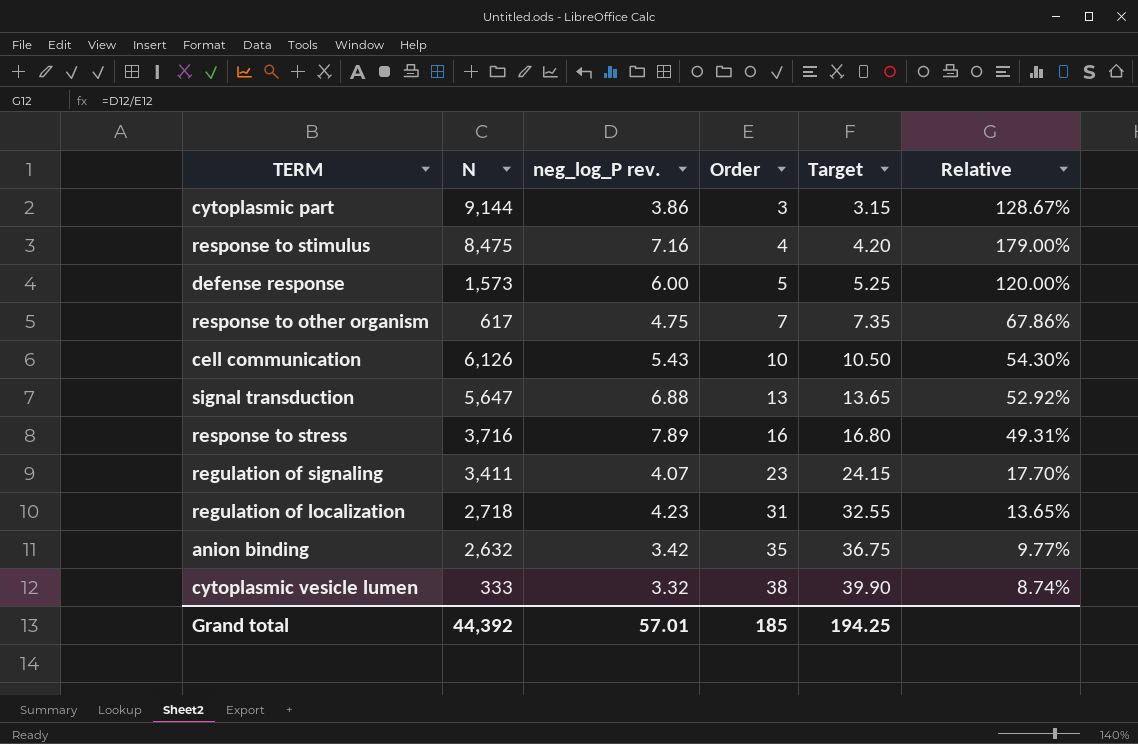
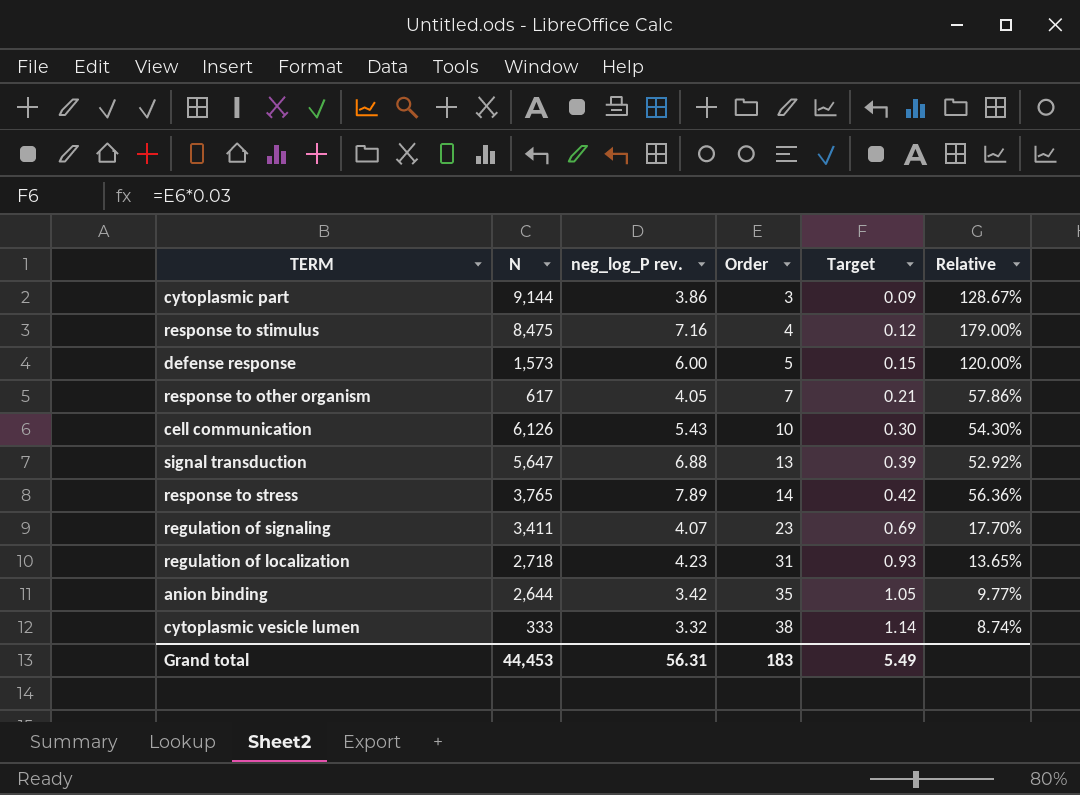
column Target | formula: [Order] * 1.05 -> [Order] * 0.03
response to other organism | neg_log_P rev.: 4.75 -> 4.05
response to other organism | Relative: 67.86% -> 57.86%
response to stress | N: 3,716 -> 3,765
response to stress | Order: 16 -> 14
response to stress | Relative: 49.31% -> 56.36%
anion binding | N: 2,632 -> 2,644
Grand total | N: 44,392 -> 44,453
Grand total | neg_log_P rev.: 57.01 -> 56.31
Grand total | Order: 185 -> 183
Grand total | Target: 194.25 -> 5.49

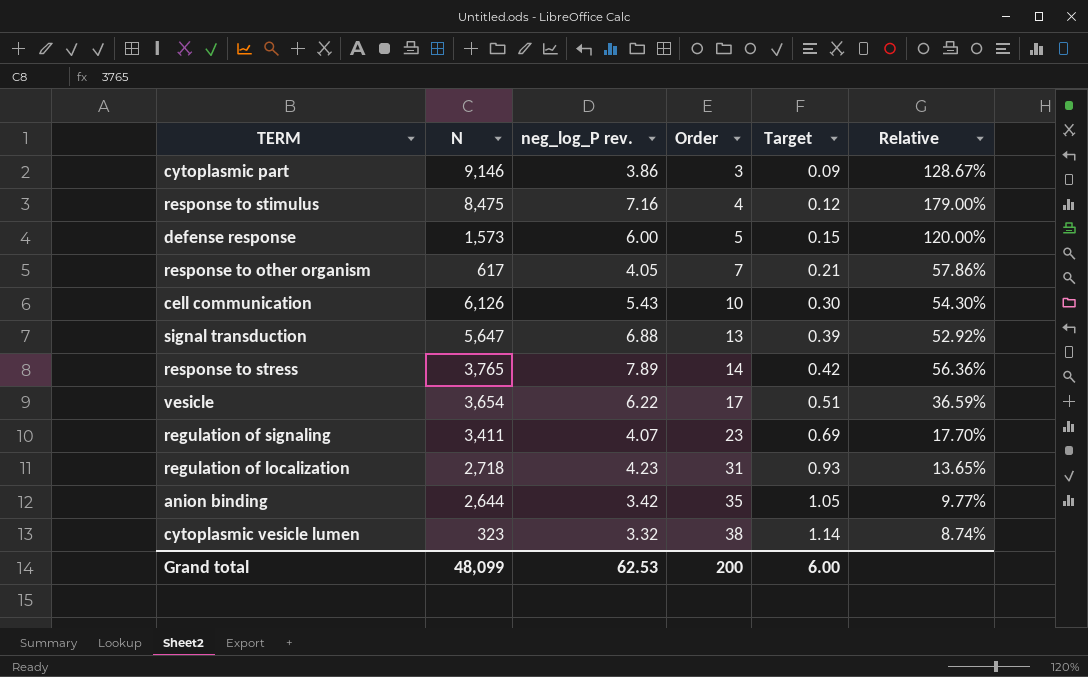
cytoplasmic part | N: 9,144 -> 9,146
row vesicle: none -> 3,654 | 6.22 | 17 | 0.51 | 36.59%
cytoplasmic vesicle lumen | N: 333 -> 323
Grand total | N: 44,453 -> 48,099
Grand total | neg_log_P rev.: 56.31 -> 62.53
Grand total | Order: 183 -> 200
Grand total | Target: 5.49 -> 6.00

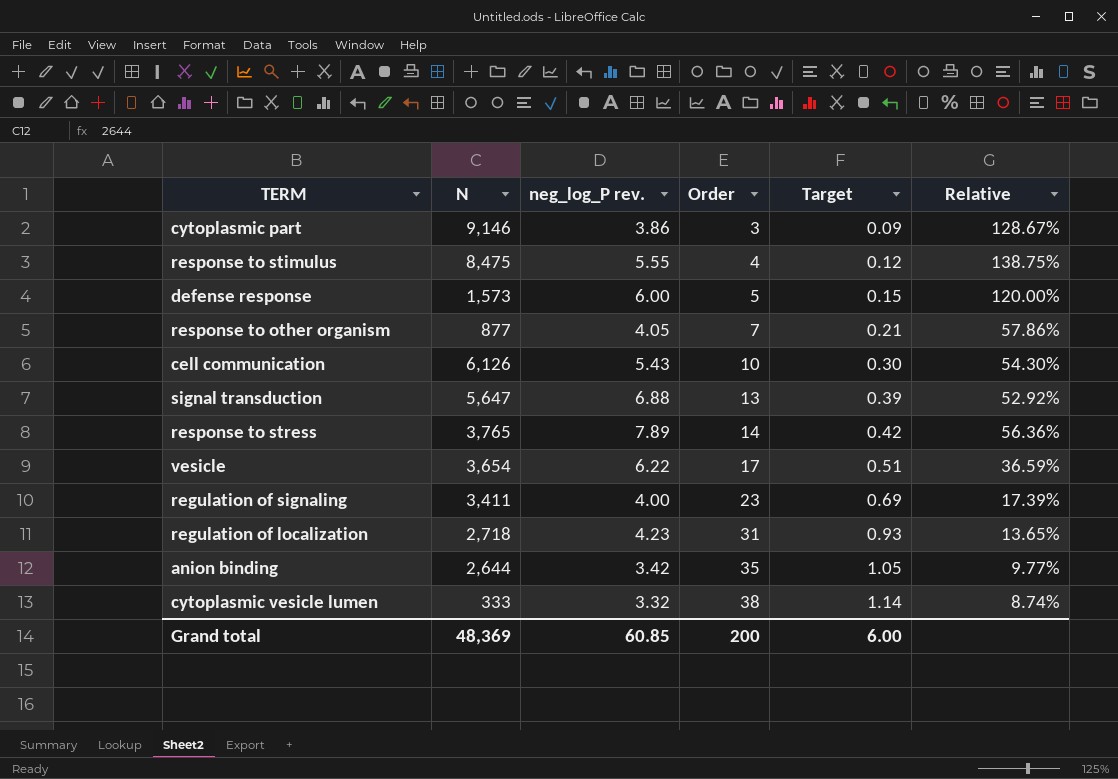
response to stimulus | neg_log_P rev.: 7.16 -> 5.55
response to stimulus | Relative: 179.00% -> 138.75%
response to other organism | N: 617 -> 877
regulation of signaling | neg_log_P rev.: 4.07 -> 4.00
regulation of signaling | Relative: 17.70% -> 17.39%
cytoplasmic vesicle lumen | N: 323 -> 333
Grand total | N: 48,099 -> 48,369
Grand total | neg_log_P rev.: 62.53 -> 60.85

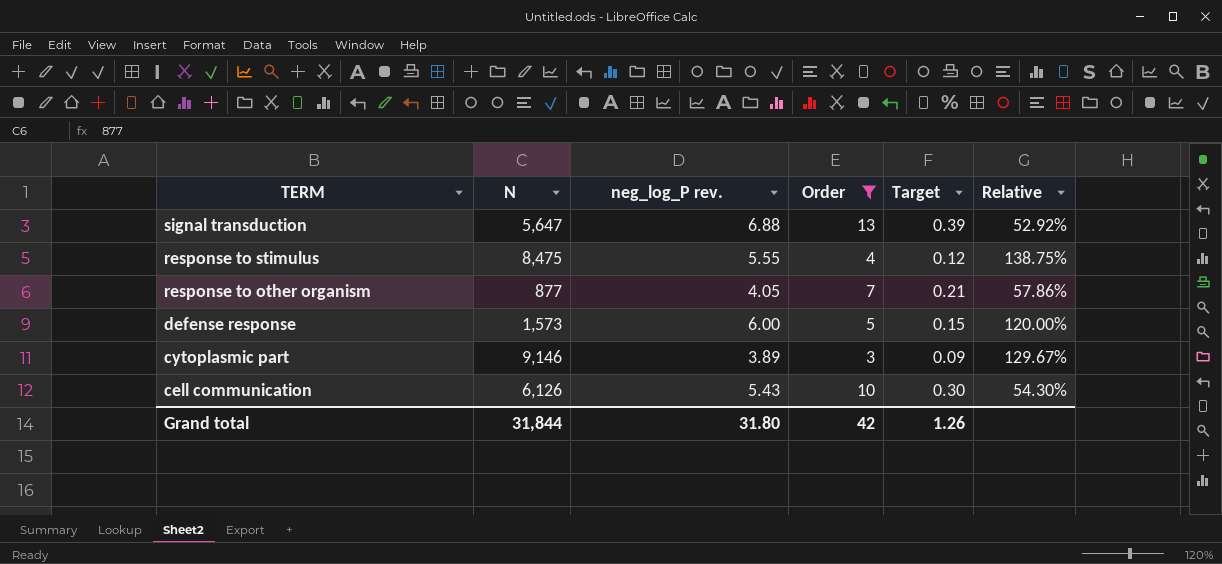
filter: none -> Order <= 13
row order: Order ascending -> TERM descending
cytoplasmic part | neg_log_P rev.: 3.86 -> 3.89
cytoplasmic part | Relative: 128.67% -> 129.67%
Grand total | N: 48,369 -> 31,844
Grand total | neg_log_P rev.: 60.85 -> 31.80
Grand total | Order: 200 -> 42
Grand total | Target: 6.00 -> 1.26

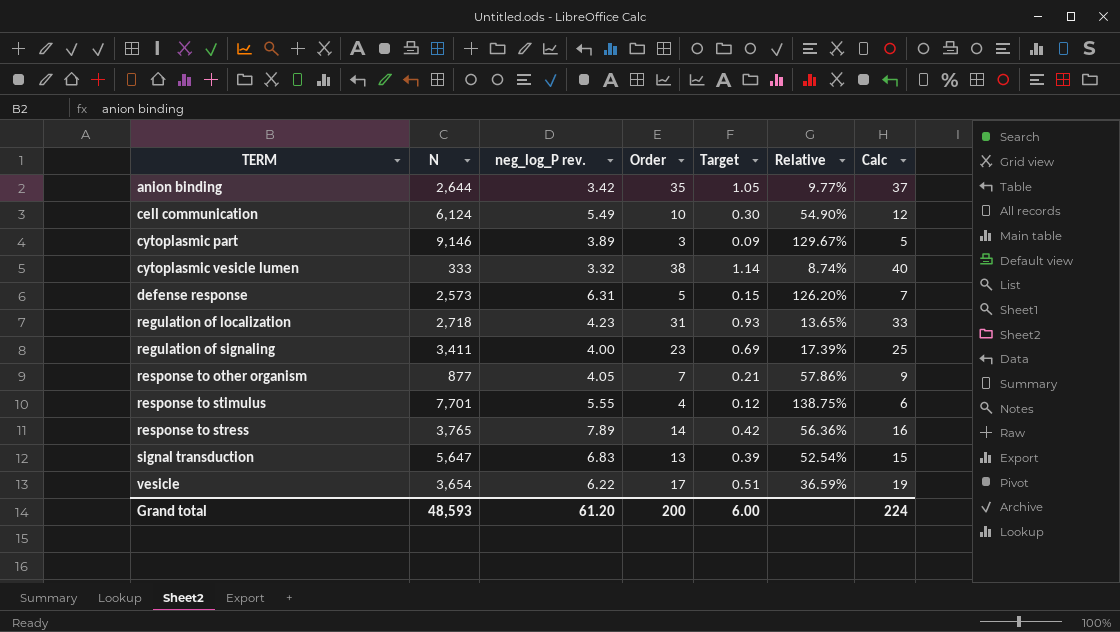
filter: Order <= 13 -> none
row order: TERM descending -> TERM ascending
column Calc | formula: none -> [Order] + 2
cell communication | N: 6,126 -> 6,124
cell communication | neg_log_P rev.: 5.43 -> 5.49
cell communication | Relative: 54.30% -> 54.90%
defense response | N: 1,573 -> 2,573
defense response | neg_log_P rev.: 6.00 -> 6.31
defense response | Relative: 120.00% -> 126.20%
response to stimulus | N: 8,475 -> 7,701
signal transduction | neg_log_P rev.: 6.88 -> 6.83
signal transduction | Relative: 52.92% -> 52.54%
Grand total | N: 31,844 -> 48,593
Grand total | neg_log_P rev.: 31.80 -> 61.20
Grand total | Order: 42 -> 200
Grand total | Target: 1.26 -> 6.00

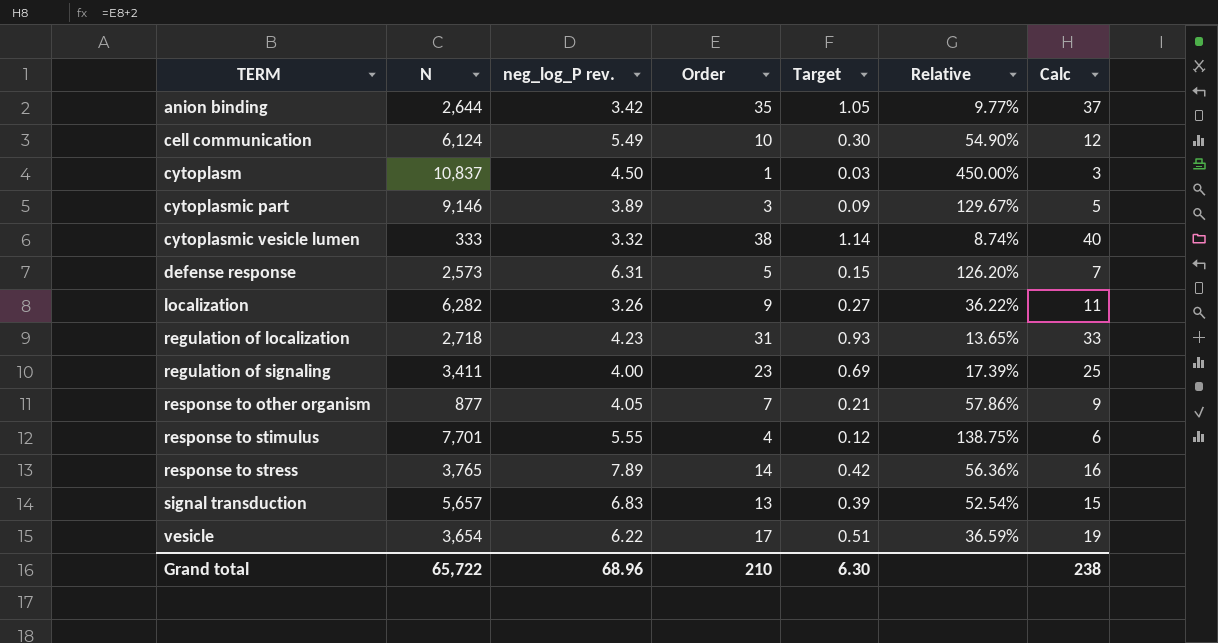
row cytoplasm: none -> 10,837 | 4.50 | 1 | 0.03 | 450.00% | 3
row localization: none -> 6,282 | 3.26 | 9 | 0.27 | 36.22% | 11
signal transduction | N: 5,647 -> 5,657
Grand total | N: 48,593 -> 65,722
Grand total | neg_log_P rev.: 61.20 -> 68.96
Grand total | Order: 200 -> 210
Grand total | Target: 6.00 -> 6.30
Grand total | Calc: 224 -> 238

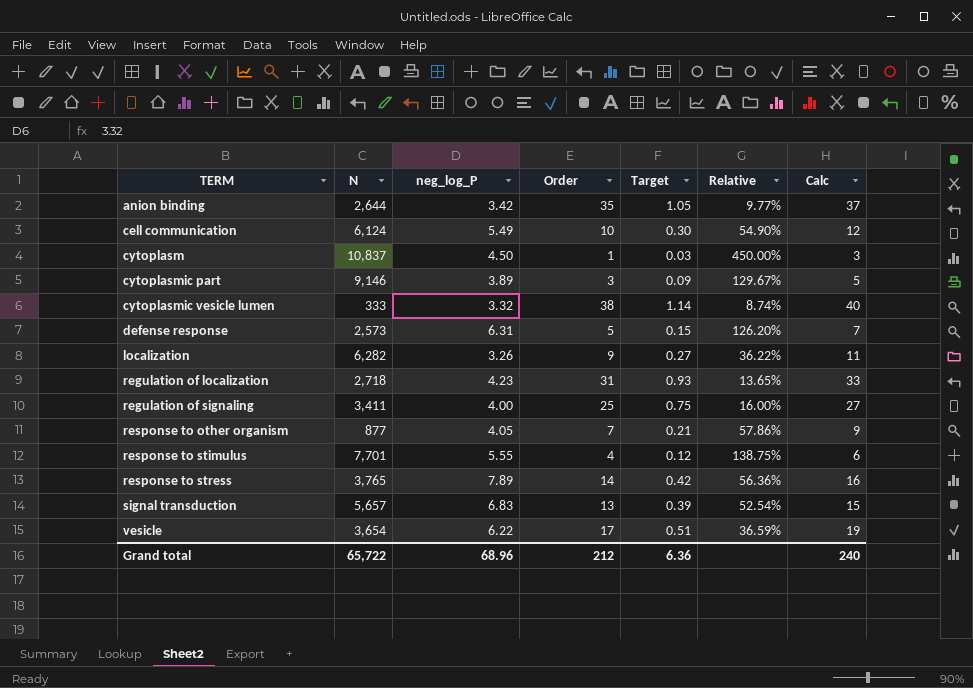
column name: neg_log_P rev. -> neg_log_P
regulation of signaling | Order: 23 -> 25
regulation of signaling | Target: 0.69 -> 0.75
regulation of signaling | Relative: 17.39% -> 16.00%
regulation of signaling | Calc: 25 -> 27
Grand total | Order: 210 -> 212
Grand total | Target: 6.30 -> 6.36
Grand total | Calc: 238 -> 240

